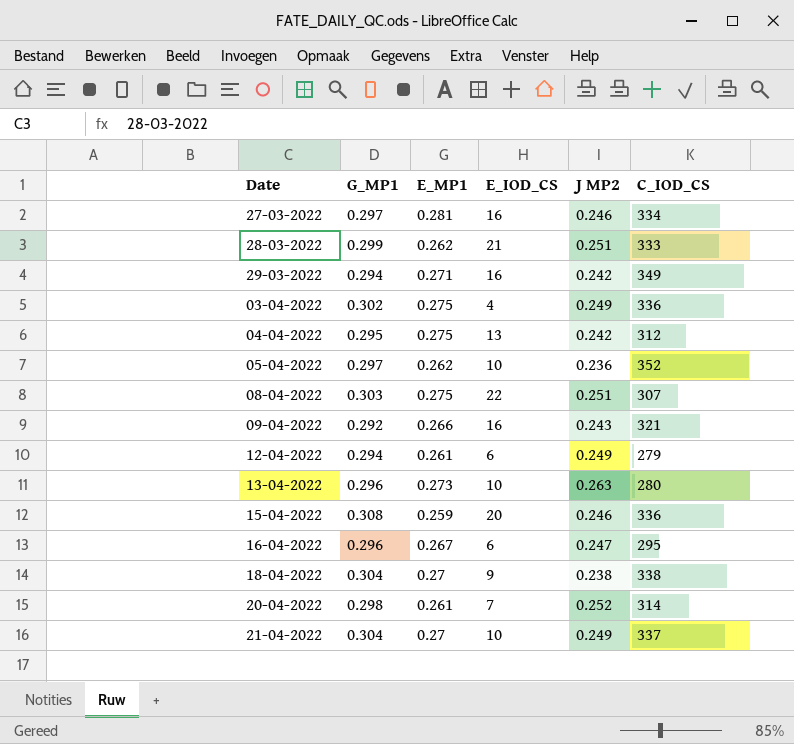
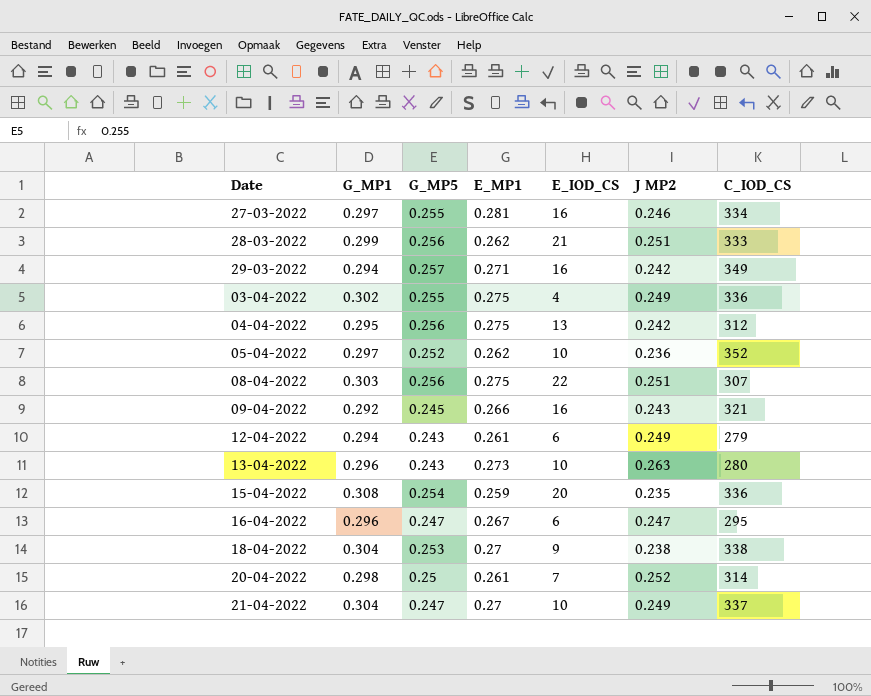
column G_MP5 | position: none -> 3
15-04-2022 | J MP2: 0.246 -> 0.235

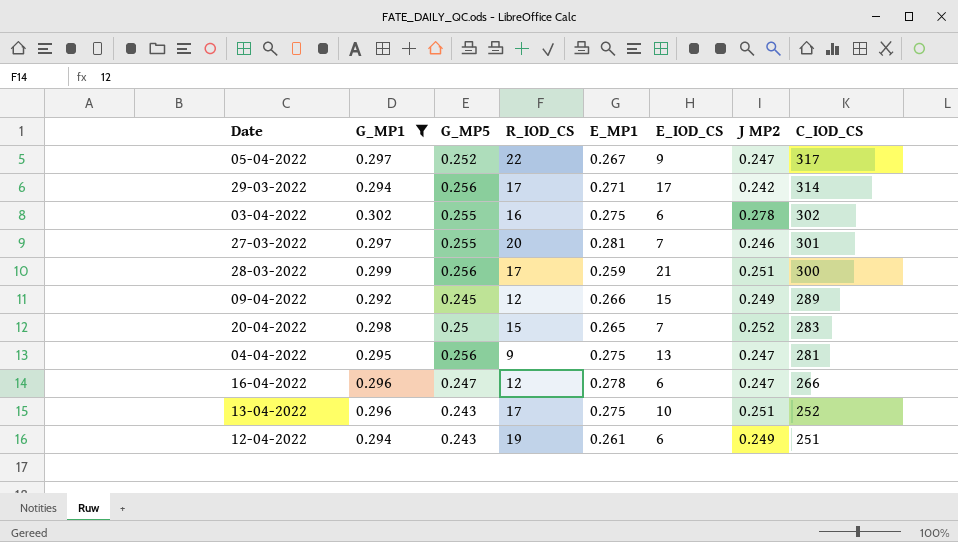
filter: none -> G_MP1 <= 0.302
row order: Date ascending -> C_IOD_CS descending
column R_IOD_CS | position: none -> 4
05-04-2022 | E_MP1: 0.262 -> 0.267
05-04-2022 | E_IOD_CS: 10 -> 9
05-04-2022 | J MP2: 0.236 -> 0.247
05-04-2022 | C_IOD_CS: 352 -> 317
29-03-2022 | G_MP5: 0.257 -> 0.256
29-03-2022 | E_IOD_CS: 16 -> 17
29-03-2022 | C_IOD_CS: 349 -> 314
03-04-2022 | E_IOD_CS: 4 -> 6
03-04-2022 | J MP2: 0.249 -> 0.278
03-04-2022 | C_IOD_CS: 336 -> 302
27-03-2022 | E_IOD_CS: 16 -> 7
27-03-2022 | C_IOD_CS: 334 -> 301
28-03-2022 | E_MP1: 0.262 -> 0.259
28-03-2022 | C_IOD_CS: 333 -> 300
09-04-2022 | E_IOD_CS: 16 -> 15
09-04-2022 | J MP2: 0.243 -> 0.249
09-04-2022 | C_IOD_CS: 321 -> 289
20-04-2022 | E_MP1: 0.261 -> 0.265
20-04-2022 | C_IOD_CS: 314 -> 283
04-04-2022 | J MP2: 0.242 -> 0.247
04-04-2022 | C_IOD_CS: 312 -> 281
16-04-2022 | E_MP1: 0.267 -> 0.278
16-04-2022 | C_IOD_CS: 295 -> 266
13-04-2022 | E_MP1: 0.273 -> 0.275
13-04-2022 | J MP2: 0.263 -> 0.251
13-04-2022 | C_IOD_CS: 280 -> 252
12-04-2022 | C_IOD_CS: 279 -> 251

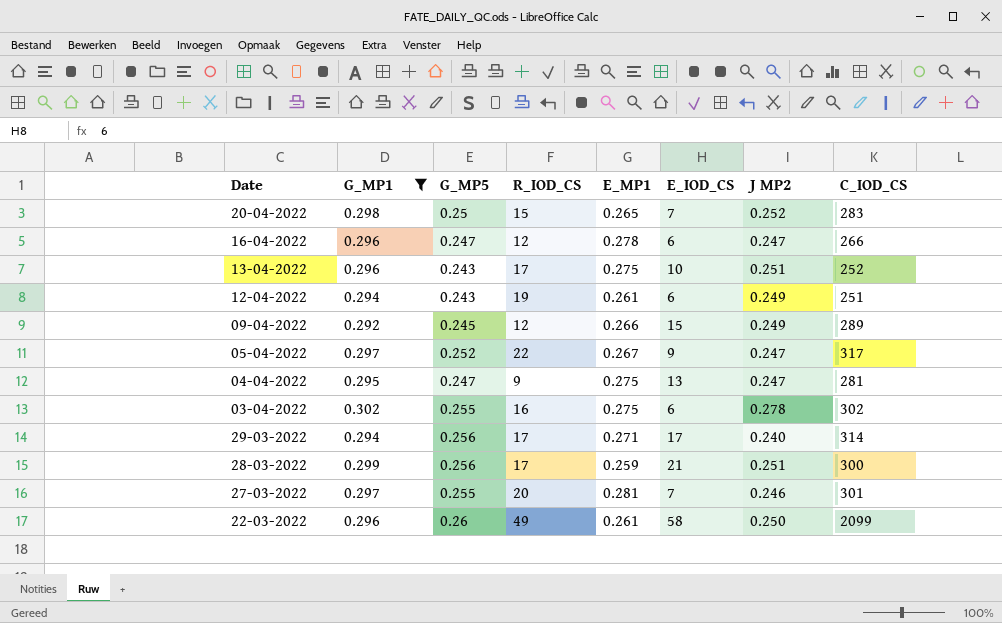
row order: C_IOD_CS descending -> Date descending
04-04-2022 | G_MP5: 0.256 -> 0.247
29-03-2022 | J MP2: 0.242 -> 0.240
row 22-03-2022: none -> 0.296 | 0.26 | 49 | 0.261 | 58 | 0.250 | 2099

